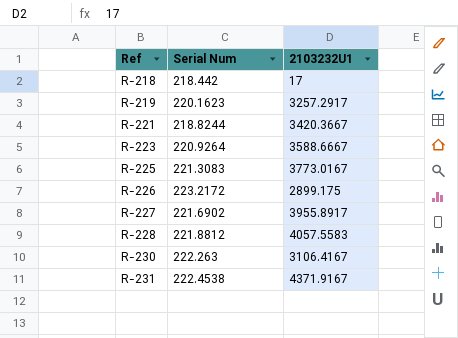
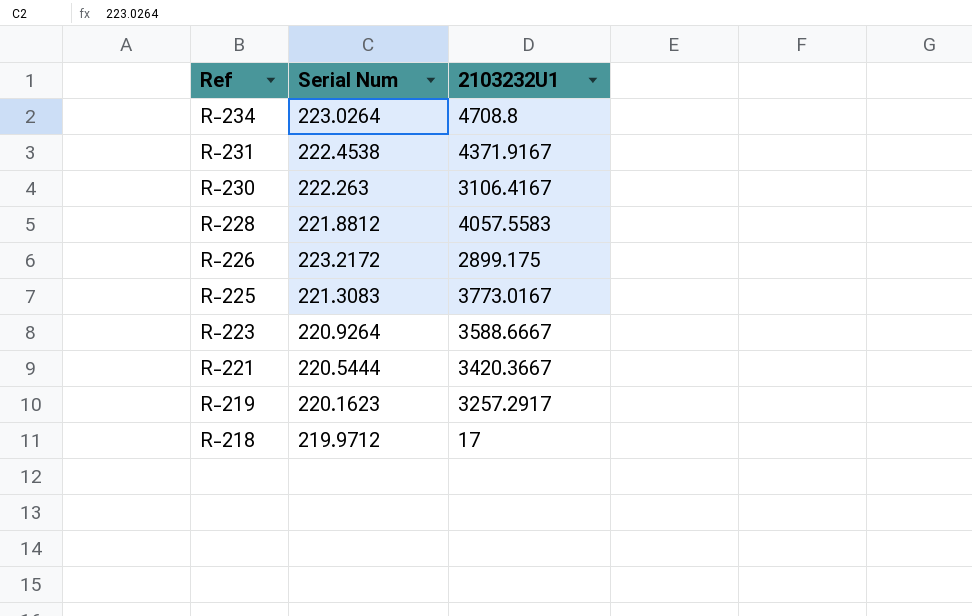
row order: Ref ascending -> Ref descending
row R-227: 221.6902 | 3955.8917 -> none
row R-234: none -> 223.0264 | 4708.8
R-221 | Serial Num: 218.8244 -> 220.5444
R-218 | Serial Num: 218.442 -> 219.9712

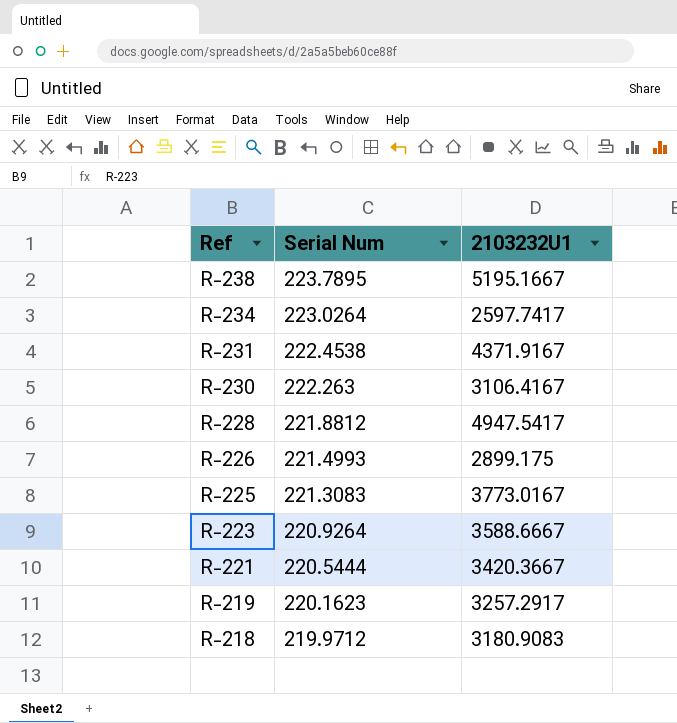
row R-238: none -> 223.7895 | 5195.1667
R-234 | 2103232U1: 4708.8 -> 2597.7417
R-228 | 2103232U1: 4057.5583 -> 4947.5417
R-226 | Serial Num: 223.2172 -> 221.4993
R-218 | 2103232U1: 17 -> 3180.9083

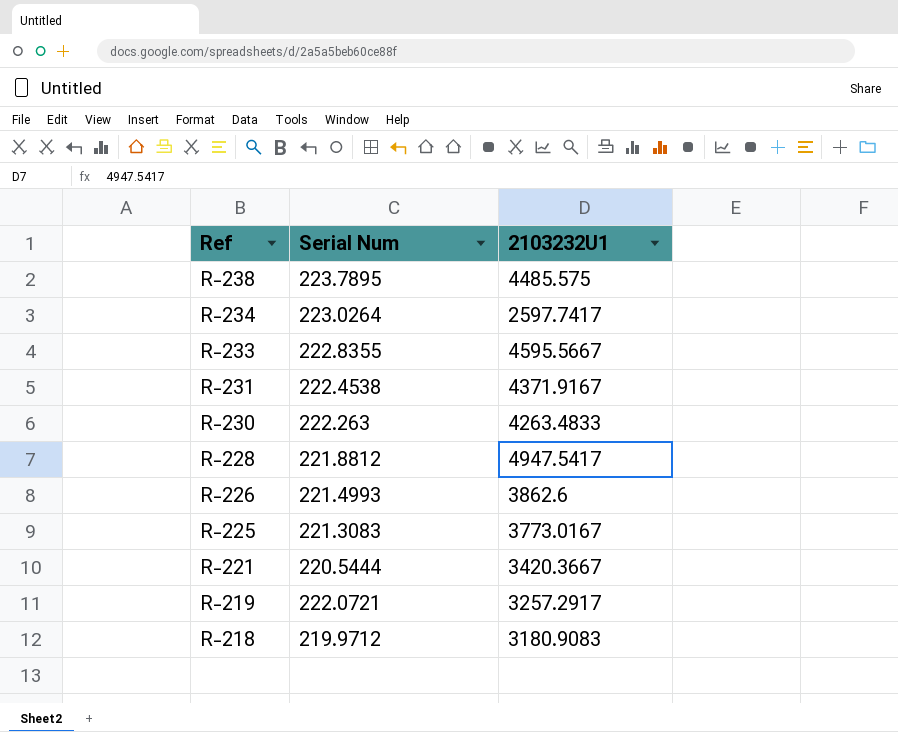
row R-223: 220.9264 | 3588.6667 -> none
R-238 | 2103232U1: 5195.1667 -> 4485.575
row R-233: none -> 222.8355 | 4595.5667
R-230 | 2103232U1: 3106.4167 -> 4263.4833
R-226 | 2103232U1: 2899.175 -> 3862.6
R-219 | Serial Num: 220.1623 -> 222.0721

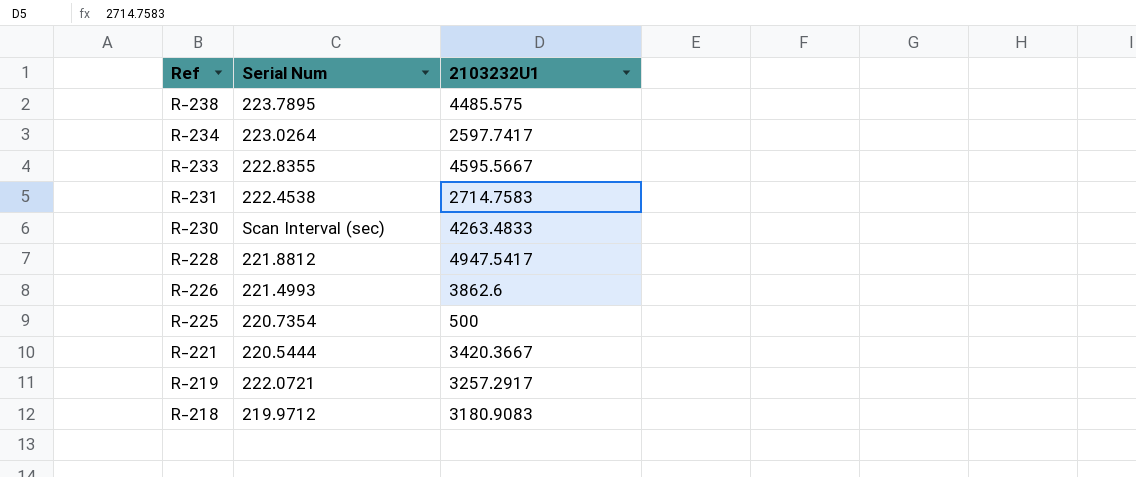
R-231 | 2103232U1: 4371.9167 -> 2714.7583
R-230 | Serial Num: 222.263 -> Scan Interval (sec)
R-225 | Serial Num: 221.3083 -> 220.7354
R-225 | 2103232U1: 3773.0167 -> 500

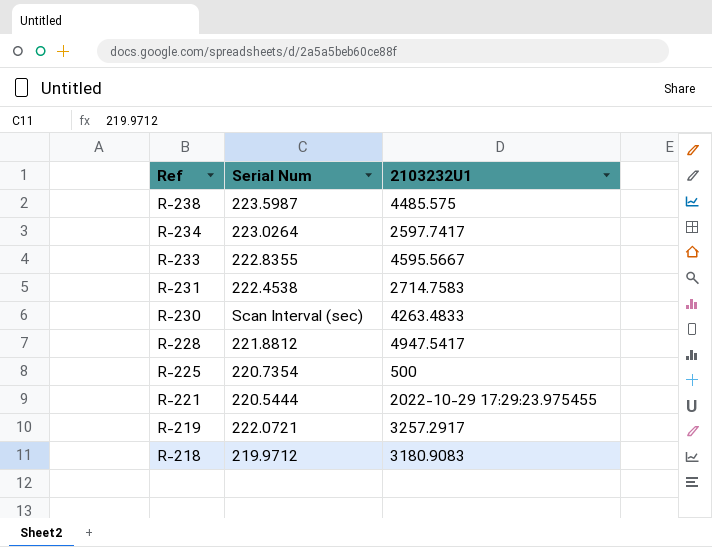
row R-226: 221.4993 | 3862.6 -> none
R-238 | Serial Num: 223.7895 -> 223.5987
R-221 | 2103232U1: 3420.3667 -> 2022-10-29 17:29:23.975455

